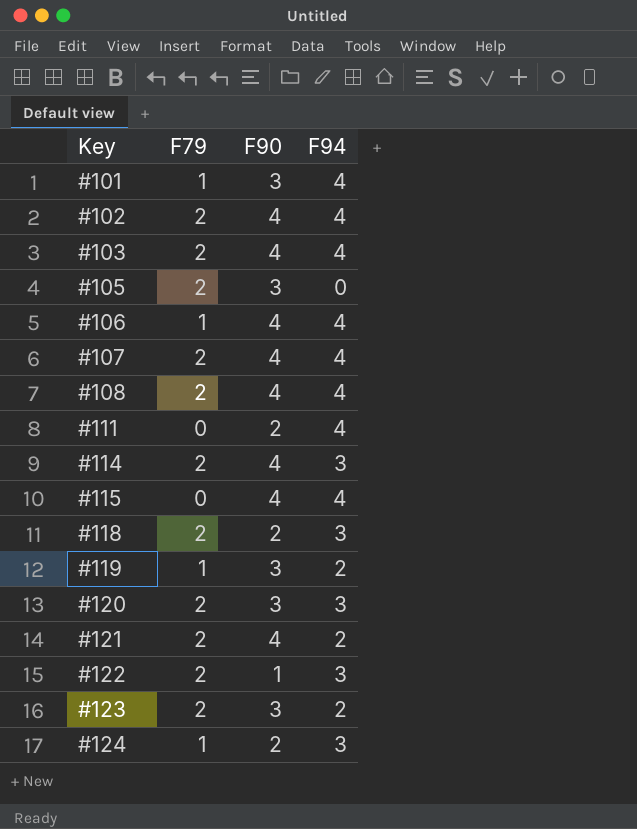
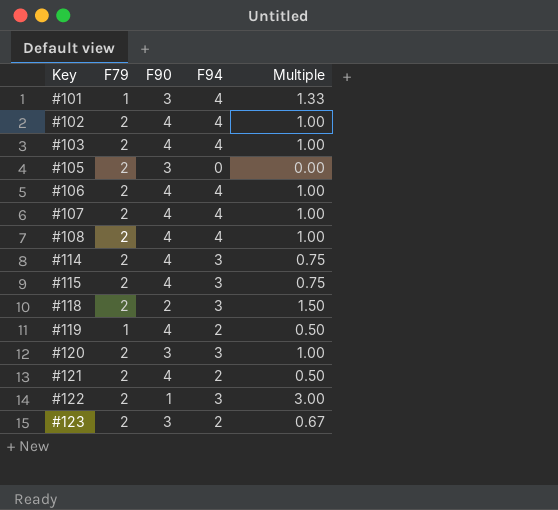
column Multiple | formula: none -> [F94] / [F90]
row #111: 0 | 2 | 4 -> none
row #124: 1 | 2 | 3 -> none
#106 | F79: 1 -> 2
#115 | F79: 0 -> 2
#115 | F94: 4 -> 3
#119 | F90: 3 -> 4

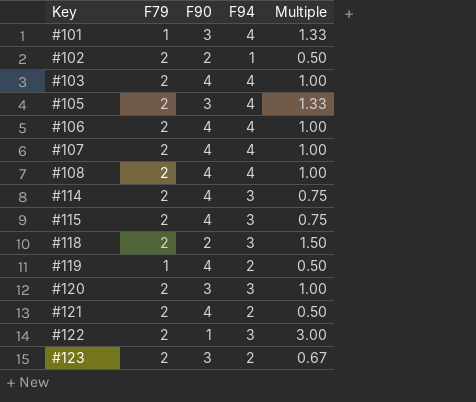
#102 | F90: 4 -> 2
#102 | F94: 4 -> 1
#102 | Multiple: 1.00 -> 0.50
#105 | F94: 0 -> 4
#105 | Multiple: 0.00 -> 1.33

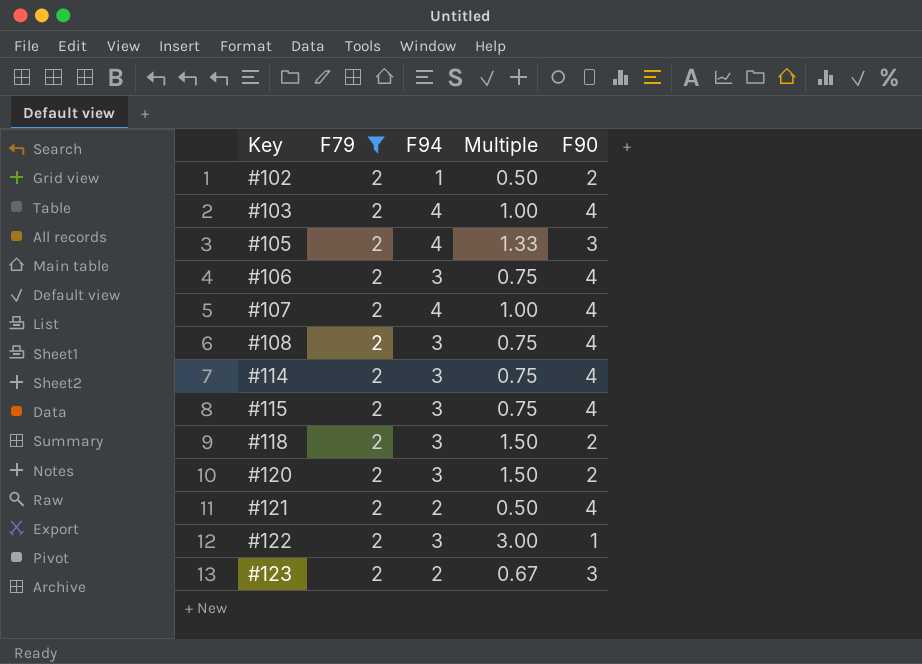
filter: none -> F79 = 2
column F90 | position: 3 -> 5
#106 | F94: 4 -> 3
#106 | Multiple: 1.00 -> 0.75
#108 | F94: 4 -> 3
#108 | Multiple: 1.00 -> 0.75
#120 | Multiple: 1.00 -> 1.50
#120 | F90: 3 -> 2

